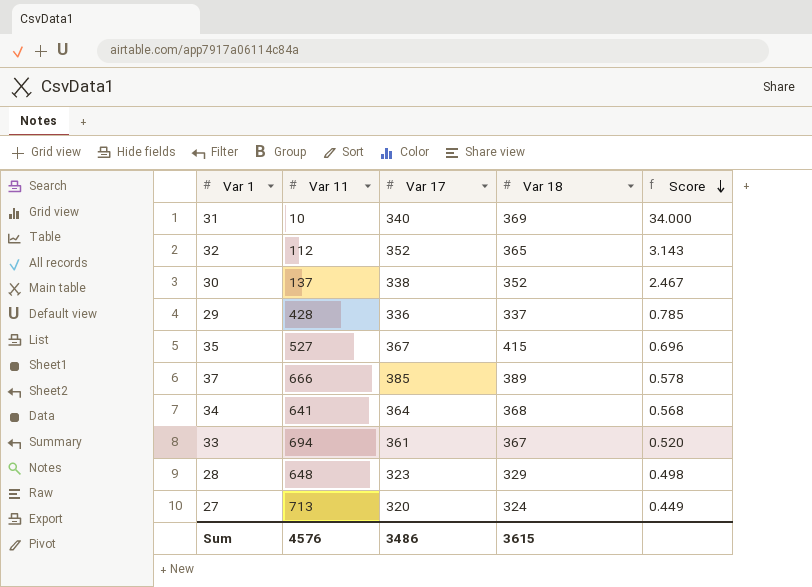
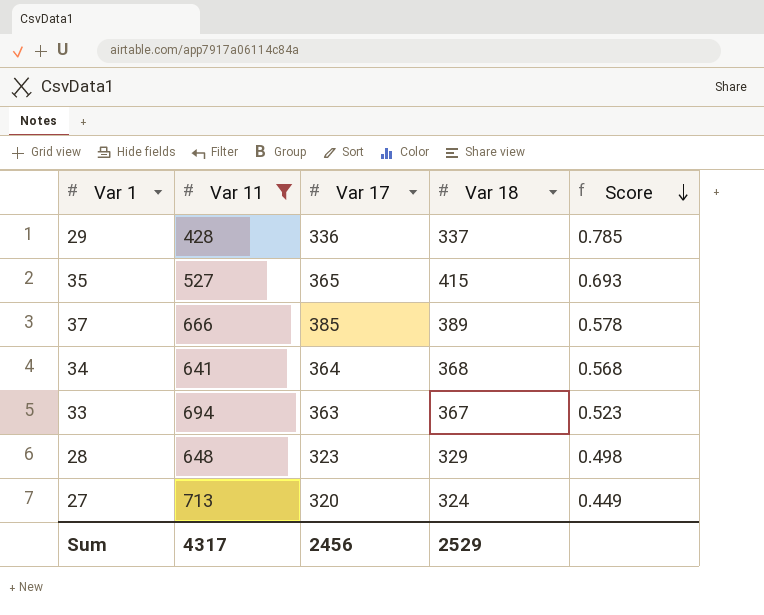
filter: none -> Var 11 >= 428
35 | Var 17: 367 -> 365
35 | Score: 0.696 -> 0.693
33 | Var 17: 361 -> 363
33 | Score: 0.520 -> 0.523
Sum | Var 11: 4576 -> 4317
Sum | Var 17: 3486 -> 2456
Sum | Var 18: 3615 -> 2529

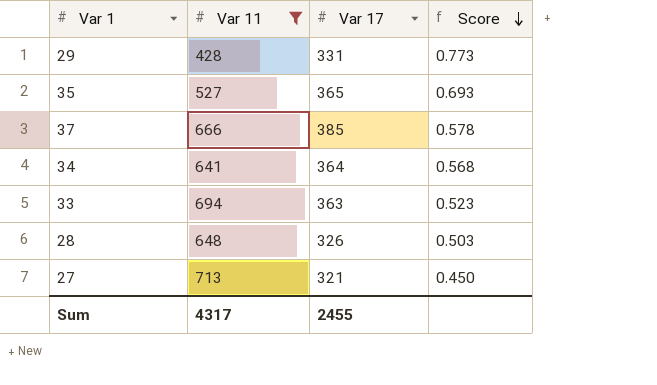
column Var 18 | position: 4 -> none
29 | Var 17: 336 -> 331
29 | Score: 0.785 -> 0.773
28 | Var 17: 323 -> 326
28 | Score: 0.498 -> 0.503
27 | Var 17: 320 -> 321
27 | Score: 0.449 -> 0.450
Sum | Var 17: 2456 -> 2455

